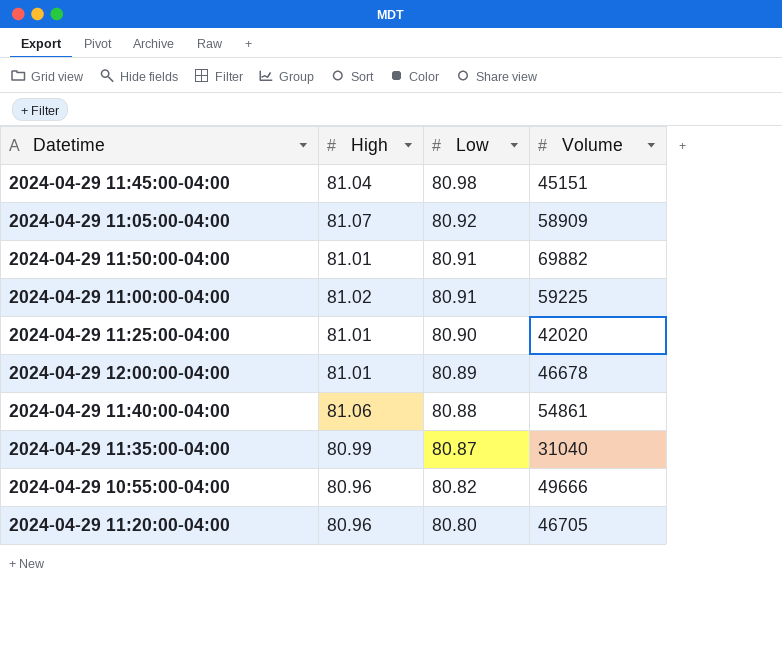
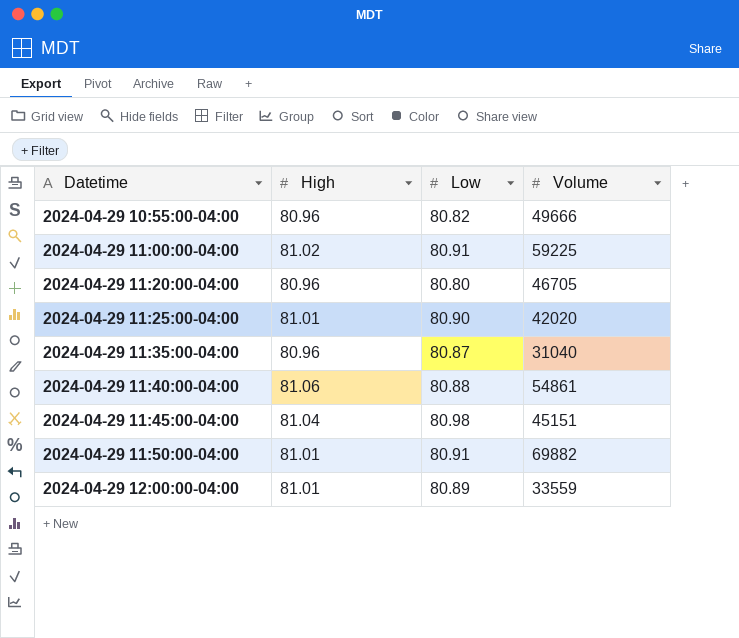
row order: Low descending -> Datetime ascending
row 2024-04-29 11:05:00-04:00: 81.07 | 80.92 | 58909 -> none
2024-04-29 11:35:00-04:00 | High: 80.99 -> 80.96
2024-04-29 12:00:00-04:00 | Volume: 46678 -> 33559

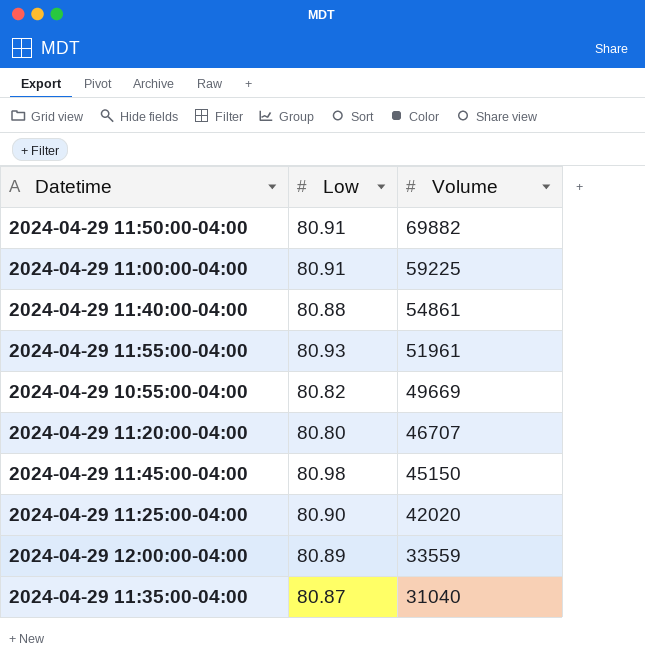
row order: Datetime ascending -> Volume descending
column High | position: 2 -> none
row 2024-04-29 11:55:00-04:00: none -> 80.93 | 51961
2024-04-29 10:55:00-04:00 | Volume: 49666 -> 49669
2024-04-29 11:20:00-04:00 | Volume: 46705 -> 46707
2024-04-29 11:45:00-04:00 | Volume: 45151 -> 45150

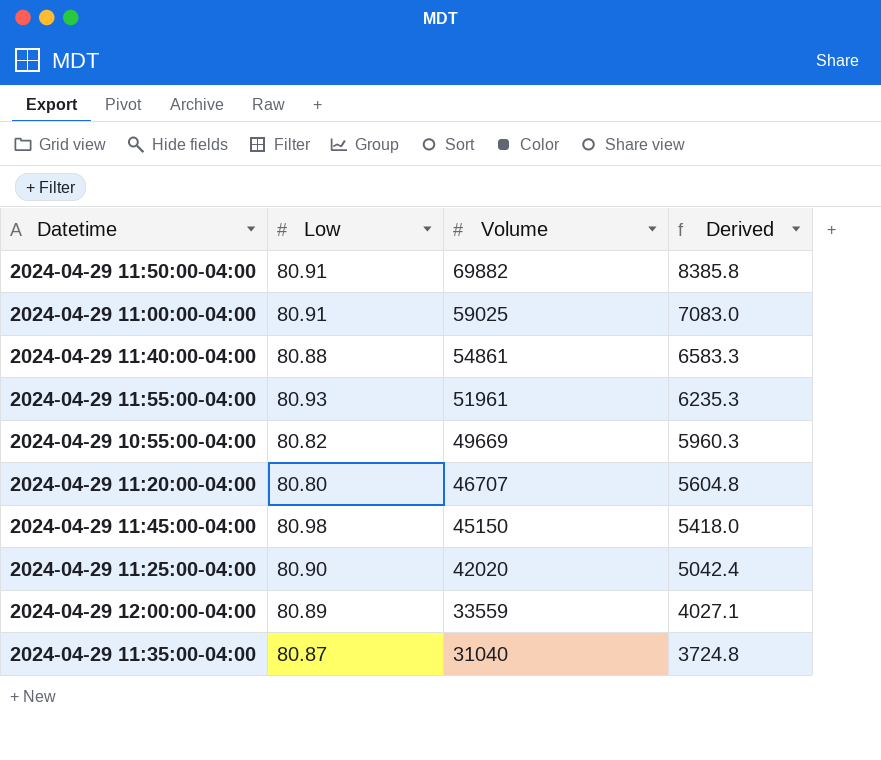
column Derived | formula: none -> [Volume] * 0.12
2024-04-29 11:00:00-04:00 | Volume: 59225 -> 59025

